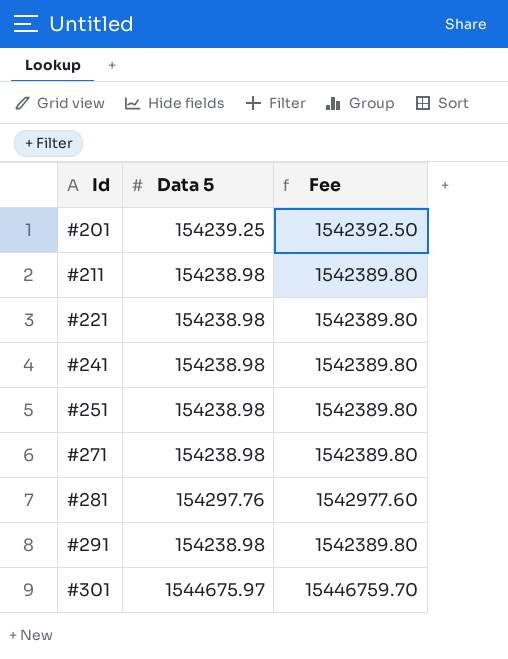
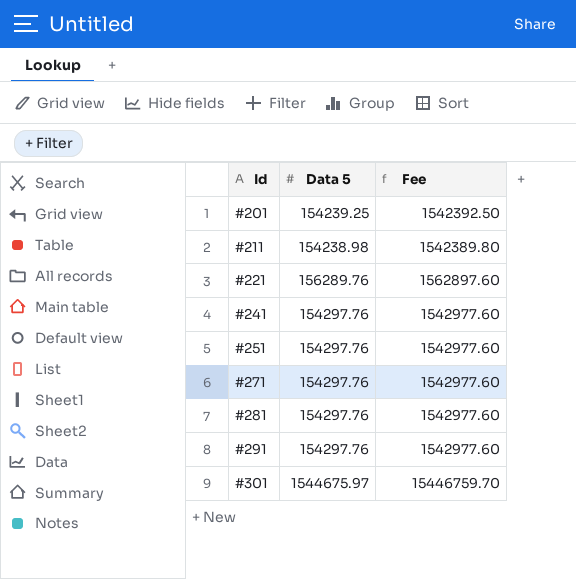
#221 | Data 5: 154238.98 -> 156289.76
#221 | Fee: 1542389.80 -> 1562897.60
#241 | Data 5: 154238.98 -> 154297.76
#241 | Fee: 1542389.80 -> 1542977.60
#251 | Data 5: 154238.98 -> 154297.76
#251 | Fee: 1542389.80 -> 1542977.60
#271 | Data 5: 154238.98 -> 154297.76
#271 | Fee: 1542389.80 -> 1542977.60
#291 | Data 5: 154238.98 -> 154297.76
#291 | Fee: 1542389.80 -> 1542977.60

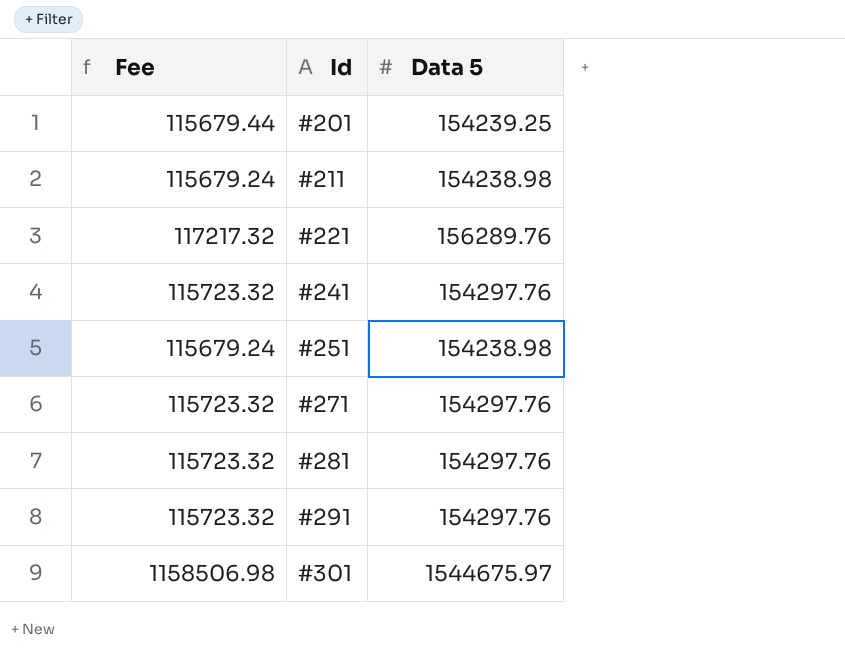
column Fee | formula: [Data 5] * 10 -> [Data 5] * 0.75
column Fee | position: 3 -> 1
#251 | Data 5: 154297.76 -> 154238.98

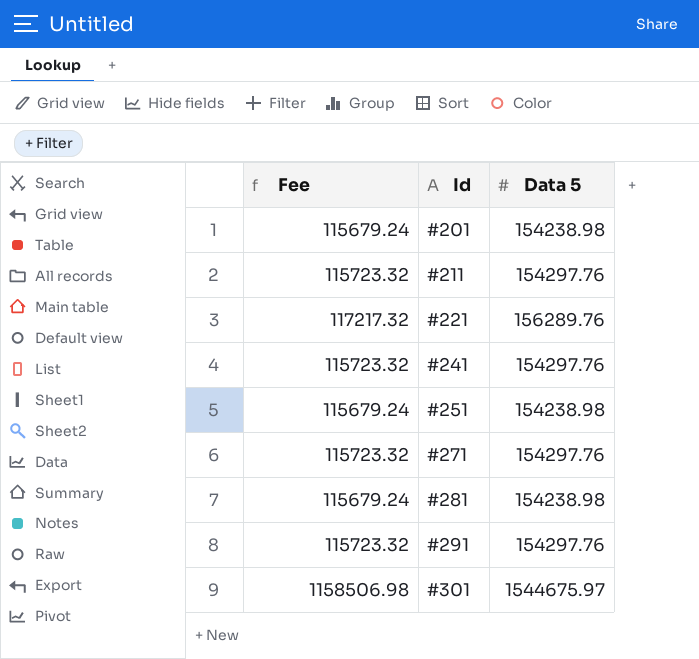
#201 | Fee: 115679.44 -> 115679.24
#201 | Data 5: 154239.25 -> 154238.98
#211 | Fee: 115679.24 -> 115723.32
#211 | Data 5: 154238.98 -> 154297.76
#281 | Fee: 115723.32 -> 115679.24
#281 | Data 5: 154297.76 -> 154238.98

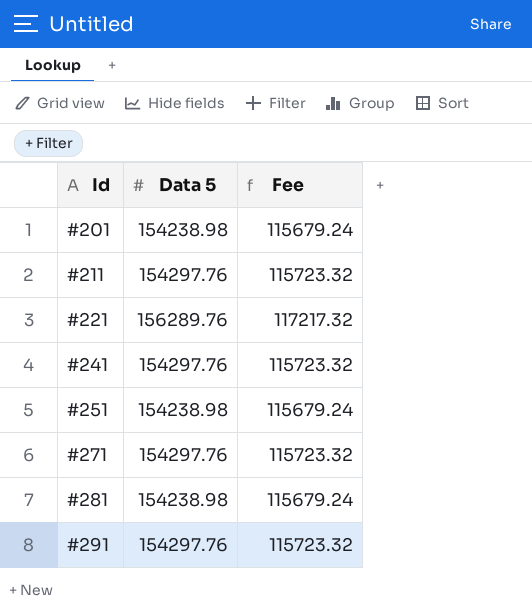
column Fee | position: 1 -> 3
row #301: 1158506.98 | 1544675.97 -> none

